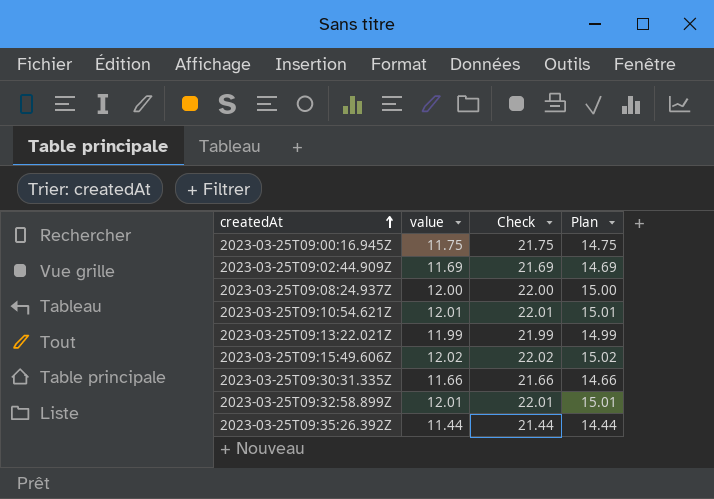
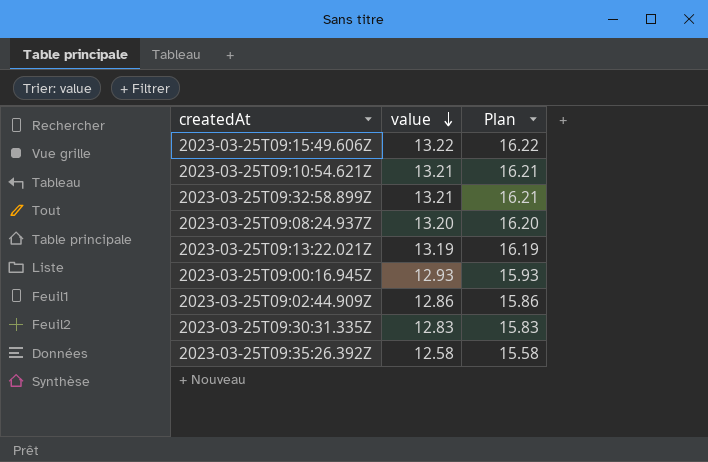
row order: createdAt ascending -> value descending
column Check | formula: [value] + 10 -> none
2023-03-25T09:15:49.606Z | value: 12.02 -> 13.22
2023-03-25T09:15:49.606Z | Plan: 15.02 -> 16.22
2023-03-25T09:10:54.621Z | value: 12.01 -> 13.21
2023-03-25T09:10:54.621Z | Plan: 15.01 -> 16.21
2023-03-25T09:32:58.899Z | value: 12.01 -> 13.21
2023-03-25T09:32:58.899Z | Plan: 15.01 -> 16.21
2023-03-25T09:08:24.937Z | value: 12.00 -> 13.20
2023-03-25T09:08:24.937Z | Plan: 15.00 -> 16.20
2023-03-25T09:13:22.021Z | value: 11.99 -> 13.19
2023-03-25T09:13:22.021Z | Plan: 14.99 -> 16.19
2023-03-25T09:00:16.945Z | value: 11.75 -> 12.93
2023-03-25T09:00:16.945Z | Plan: 14.75 -> 15.93
2023-03-25T09:02:44.909Z | value: 11.69 -> 12.86
2023-03-25T09:02:44.909Z | Plan: 14.69 -> 15.86
2023-03-25T09:30:31.335Z | value: 11.66 -> 12.83
2023-03-25T09:30:31.335Z | Plan: 14.66 -> 15.83
2023-03-25T09:35:26.392Z | value: 11.44 -> 12.58
2023-03-25T09:35:26.392Z | Plan: 14.44 -> 15.58

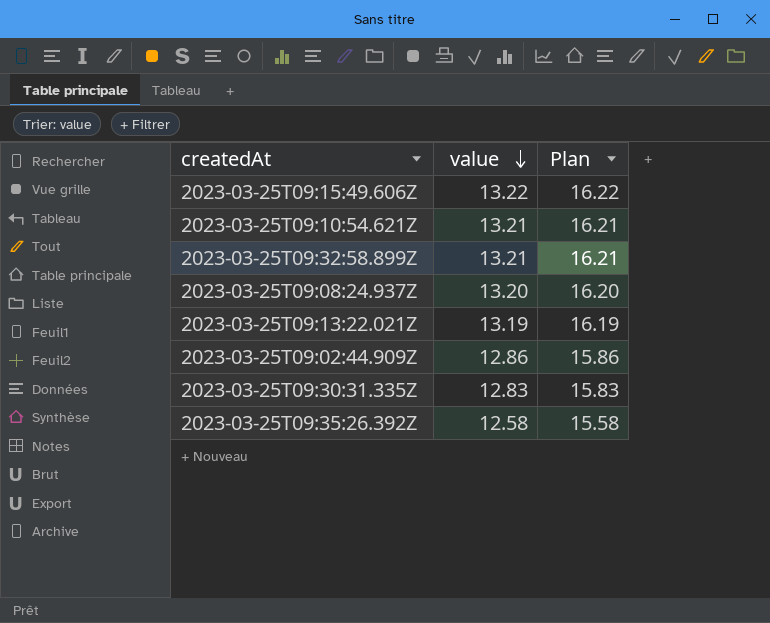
row 2023-03-25T09:00:16.945Z: 12.93 | 15.93 -> none

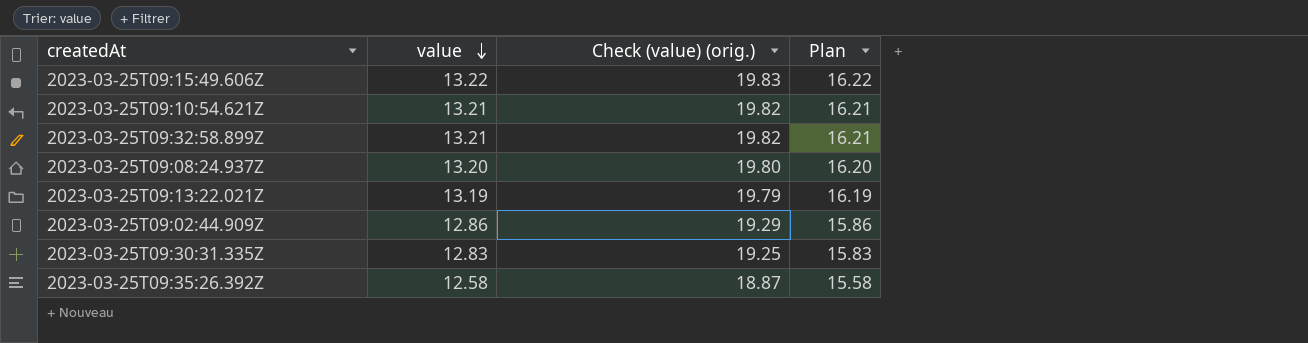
column Check (value) (orig.) | formula: none -> [value] * 1.5

